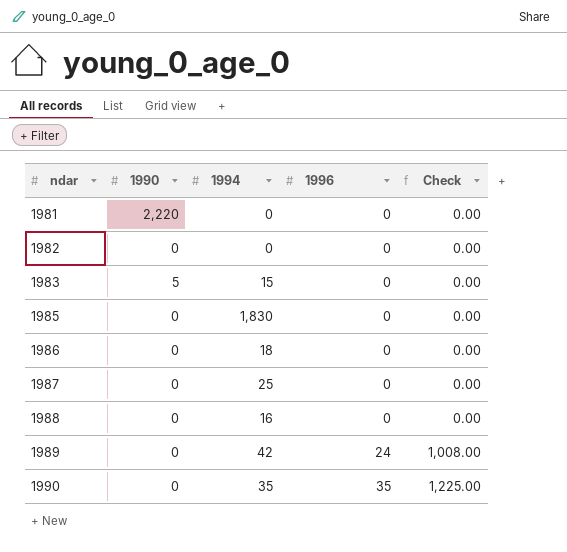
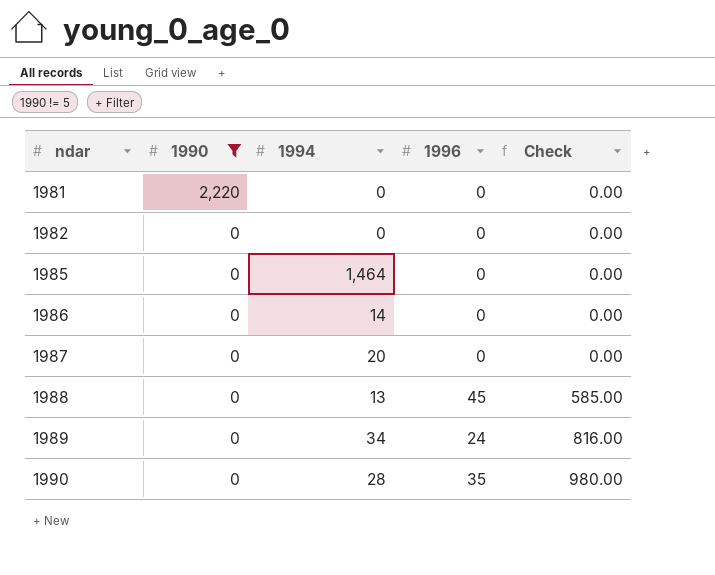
filter: none -> 1990 != 5
1985 | 1994: 1,830 -> 1,464
1986 | 1994: 18 -> 14
1987 | 1994: 25 -> 20
1988 | 1994: 16 -> 13
1988 | 1996: 0 -> 45
1988 | Check: 0.00 -> 585.00
1989 | 1994: 42 -> 34
1989 | Check: 1,008.00 -> 816.00
1990 | 1994: 35 -> 28
1990 | Check: 1,225.00 -> 980.00

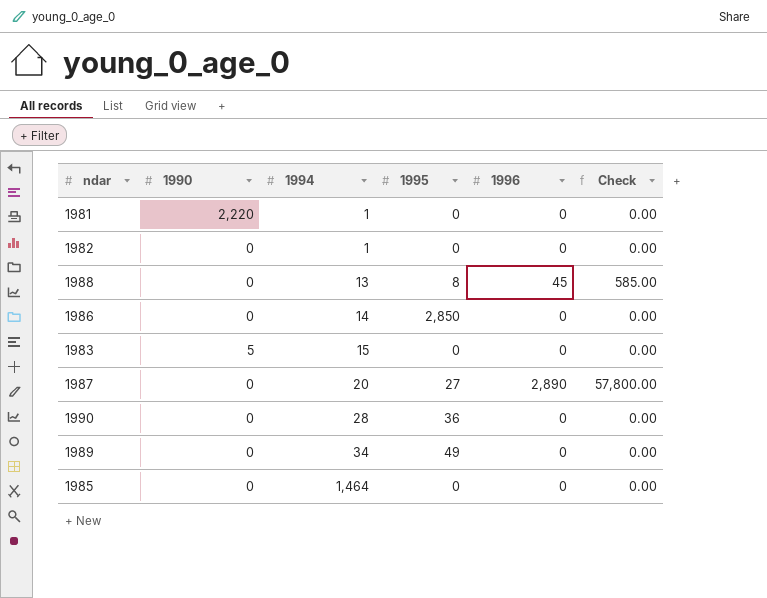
filter: 1990 != 5 -> none
row order: ndar ascending -> 1994 ascending
column 1995 | position: none -> 4
1981 | 1994: 0 -> 1
1982 | 1994: 0 -> 1
1987 | 1996: 0 -> 2,890
1987 | Check: 0.00 -> 57,800.00
1990 | 1996: 35 -> 0
1990 | Check: 980.00 -> 0.00
1989 | 1996: 24 -> 0
1989 | Check: 816.00 -> 0.00

